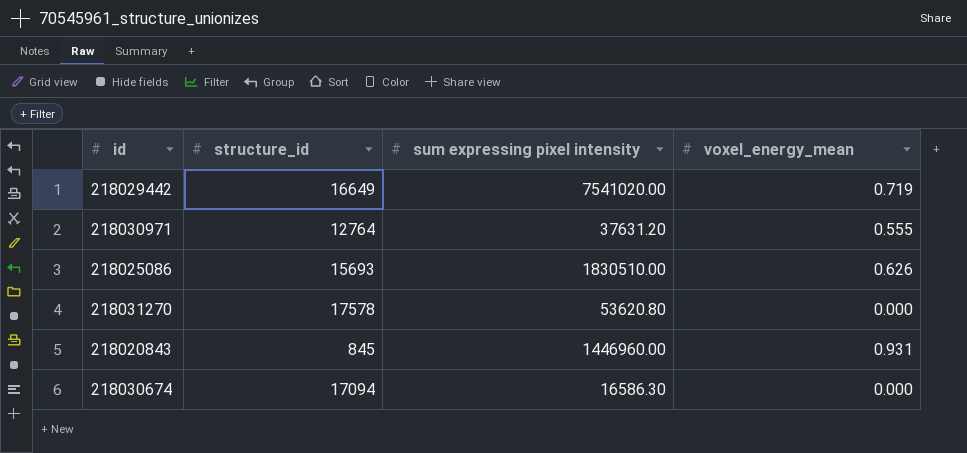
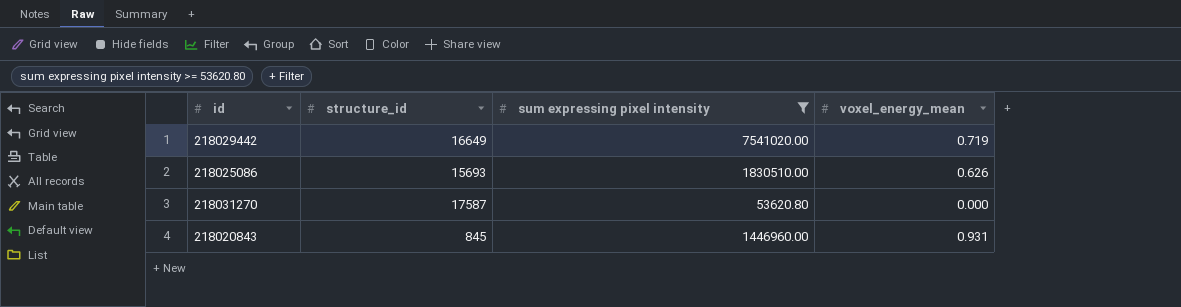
filter: none -> sum expressing pixel intensity >= 53620.80
218031270 | structure_id: 17578 -> 17587

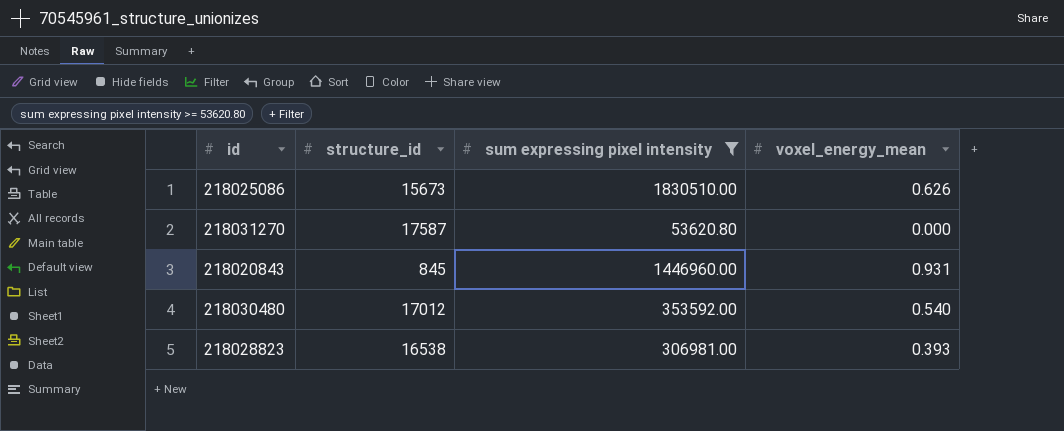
row 218029442: 16649 | 7541020.00 | 0.719 -> none
218025086 | structure_id: 15693 -> 15673
row 218030480: none -> 17012 | 353592.00 | 0.540
row 218028823: none -> 16538 | 306981.00 | 0.393

